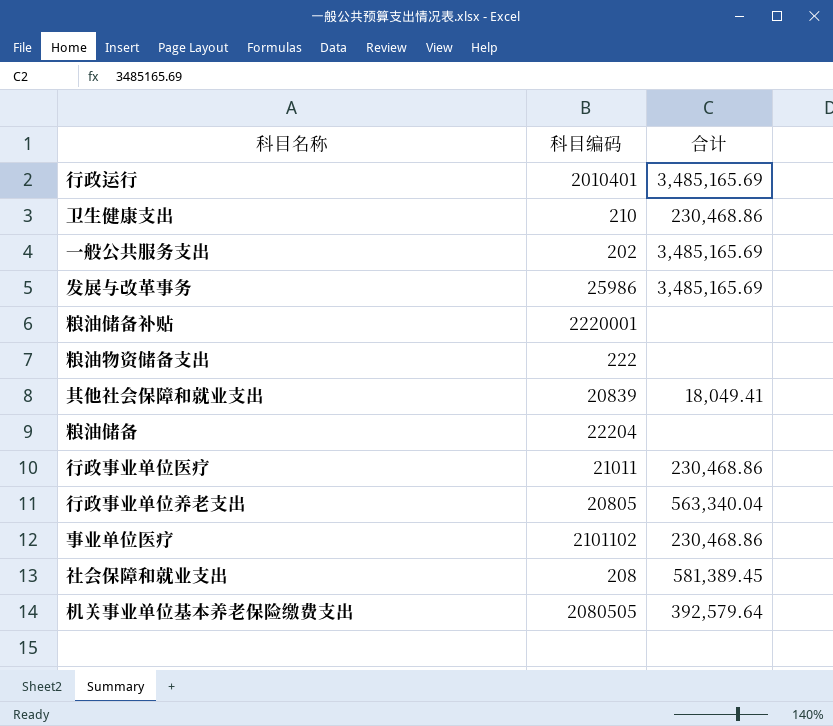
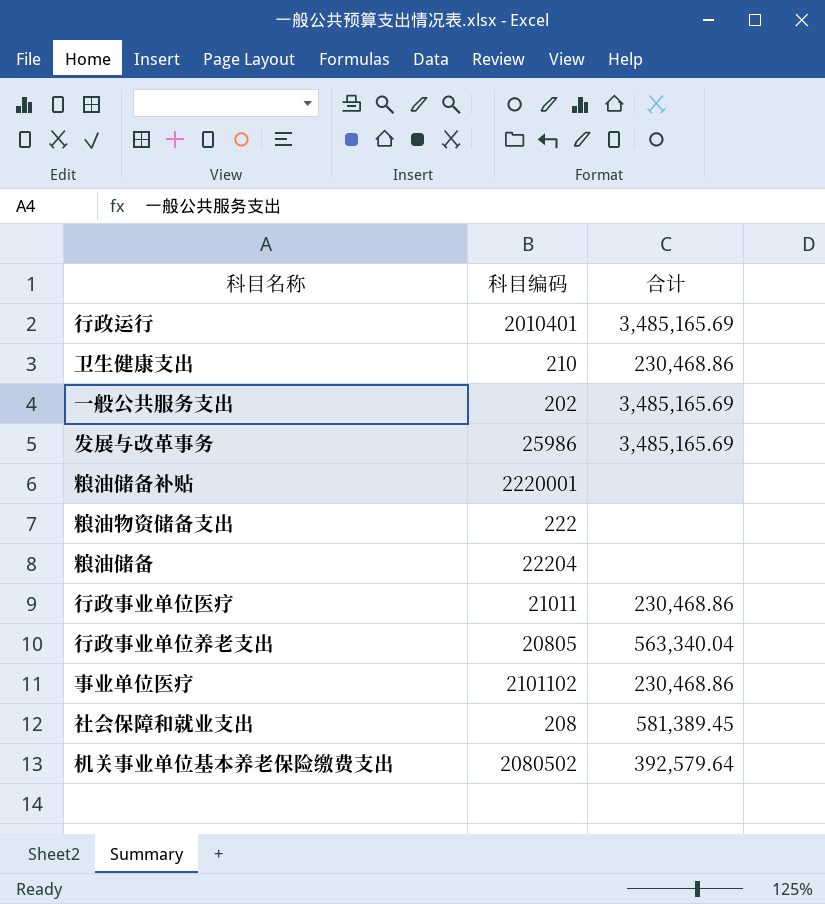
row 其他社会保障和就业支出: 20839 | 18,049.41 -> none
机关事业单位基本养老保险缴费支出 | 科目编码: 2080505 -> 2080502

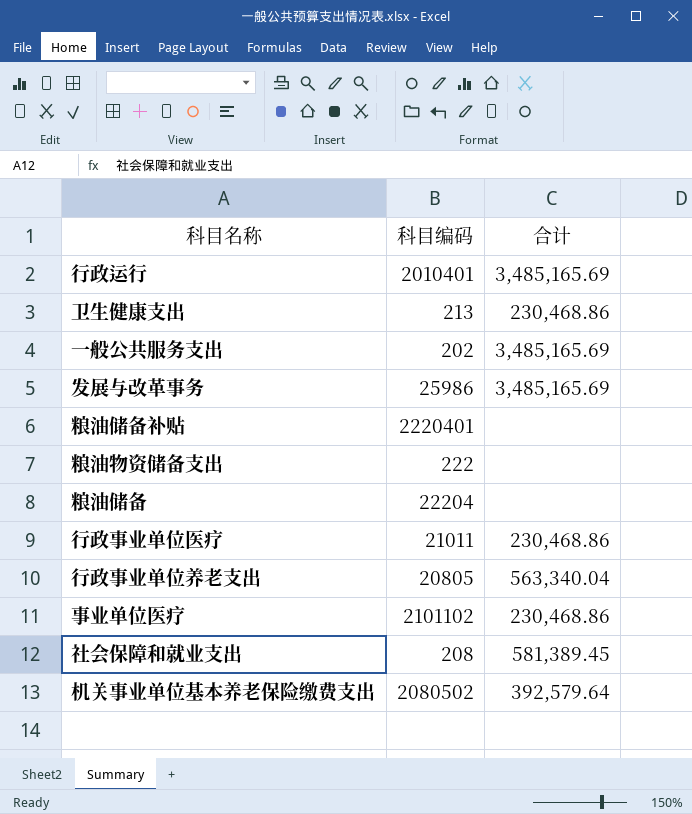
卫生健康支出 | 科目编码: 210 -> 213
粮油储备补贴 | 科目编码: 2220001 -> 2220401

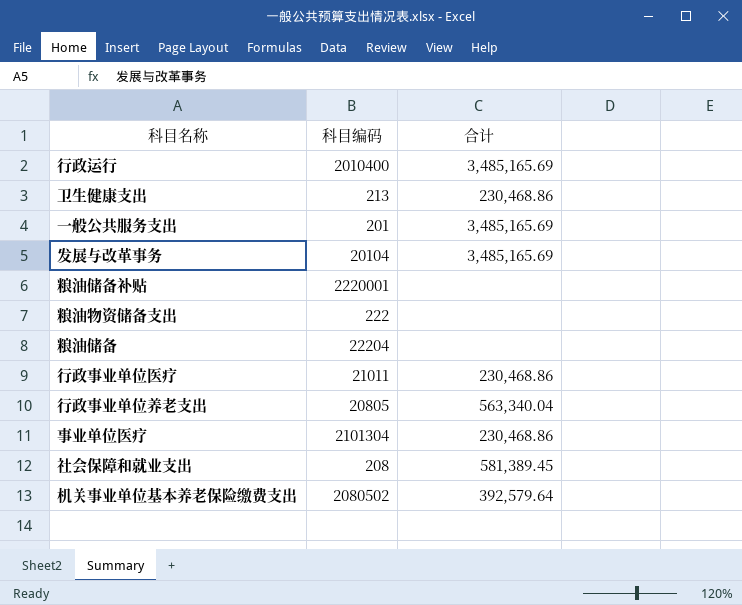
行政运行 | 科目编码: 2010401 -> 2010400
一般公共服务支出 | 科目编码: 202 -> 201
发展与改革事务 | 科目编码: 25986 -> 20104
粮油储备补贴 | 科目编码: 2220401 -> 2220001
事业单位医疗 | 科目编码: 2101102 -> 2101304

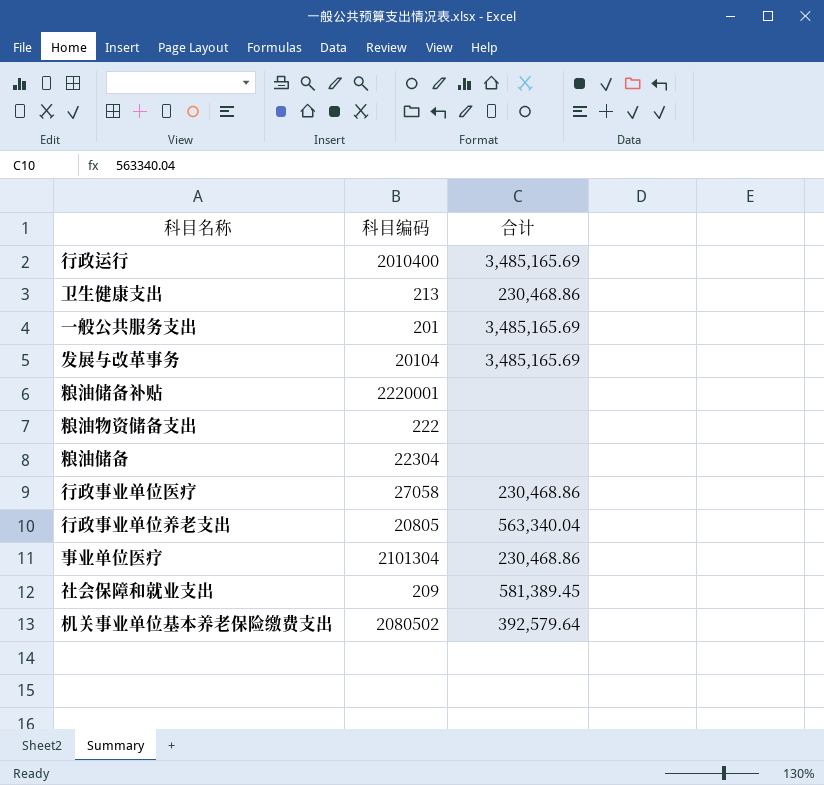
粮油储备 | 科目编码: 22204 -> 22304
行政事业单位医疗 | 科目编码: 21011 -> 27058
社会保障和就业支出 | 科目编码: 208 -> 209

